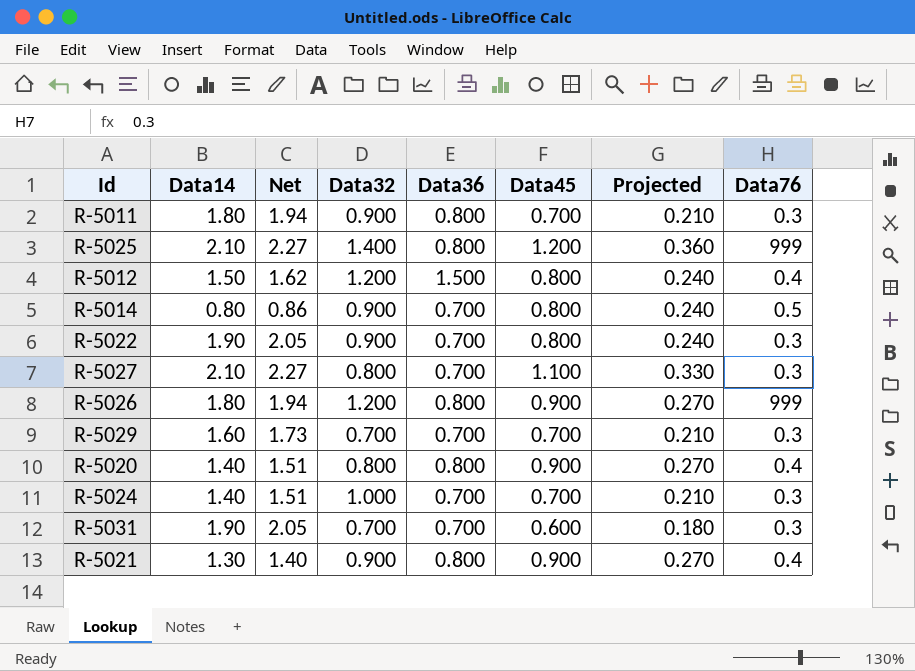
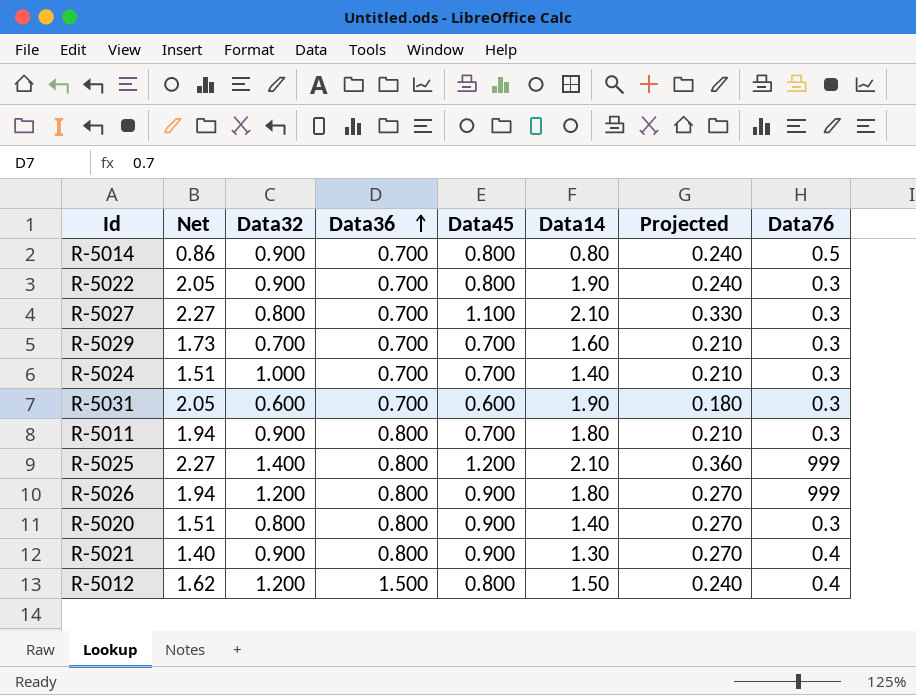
row order: none -> Data36 ascending
column Data14 | position: 2 -> 6
R-5031 | Data32: 0.700 -> 0.600
R-5020 | Data76: 0.4 -> 0.3

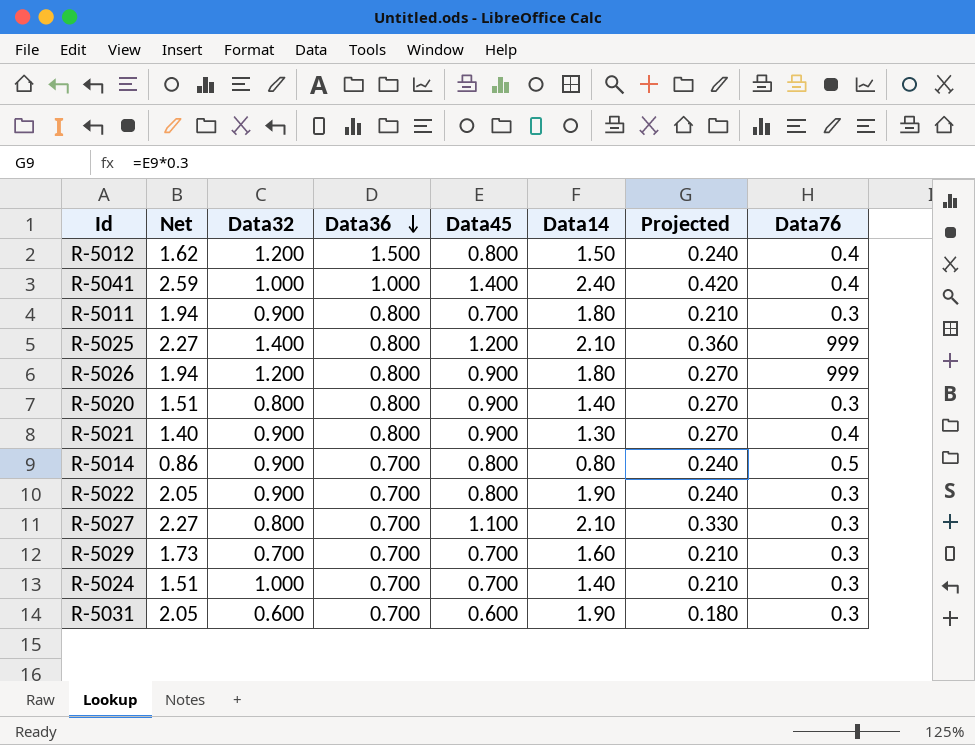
row order: Data36 ascending -> Data36 descending
row R-5041: none -> 2.59 | 1.000 | 1.000 | 1.400 | 2.40 | 0.420 | 0.4

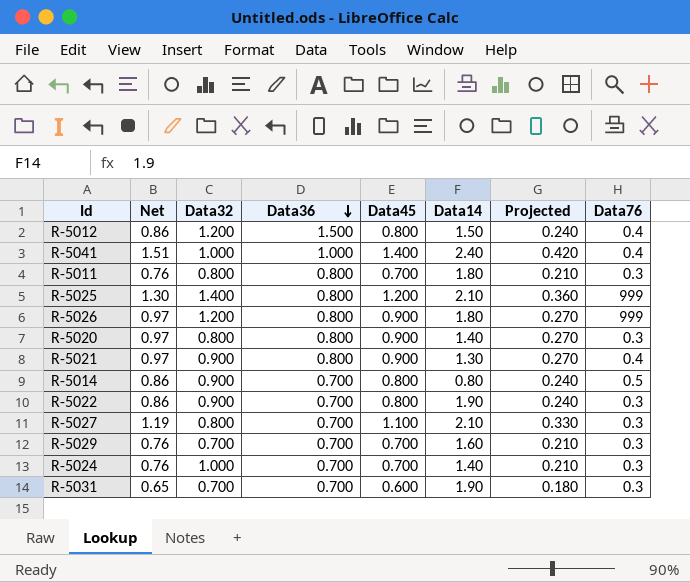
column Net | formula: [Data14] * 1.08 -> [Data45] * 1.08
R-5011 | Data32: 0.900 -> 0.800
R-5031 | Data32: 0.600 -> 0.700

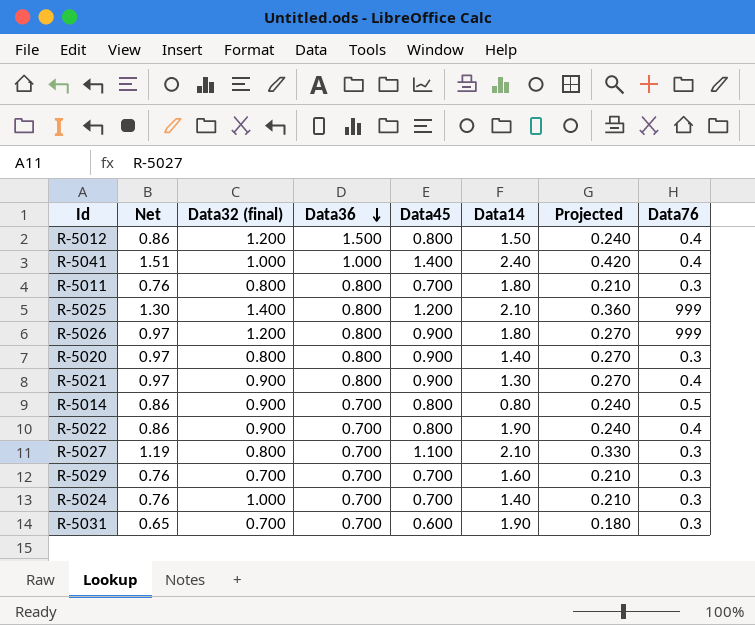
column name: Data32 -> Data32 (final)
R-5022 | Data76: 0.3 -> 0.4

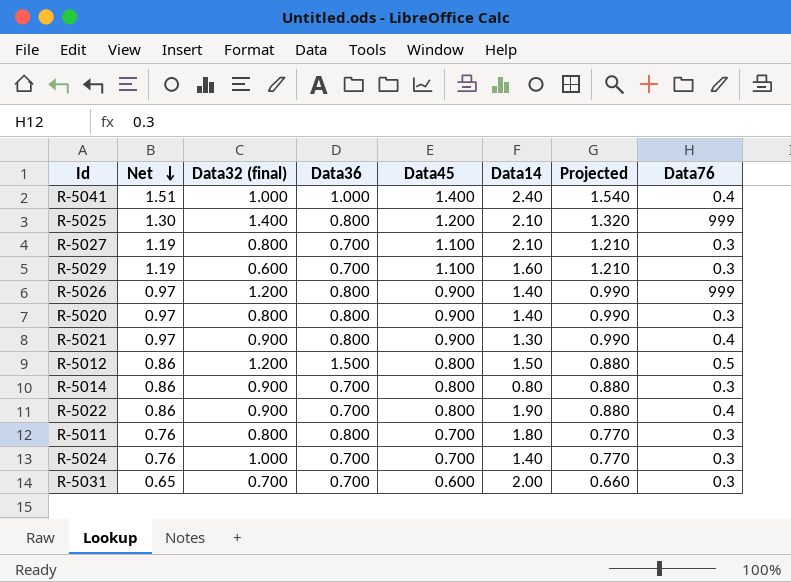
row order: Data36 descending -> Net descending
column Projected | formula: [Data45] * 0.3 -> [Data45] * 1.1
R-5029 | Net: 0.76 -> 1.19
R-5029 | Data32 (final): 0.700 -> 0.600
R-5029 | Data45: 0.700 -> 1.100
R-5026 | Data14: 1.80 -> 1.40
R-5012 | Data76: 0.4 -> 0.5
R-5014 | Data76: 0.5 -> 0.3
R-5031 | Data14: 1.90 -> 2.00

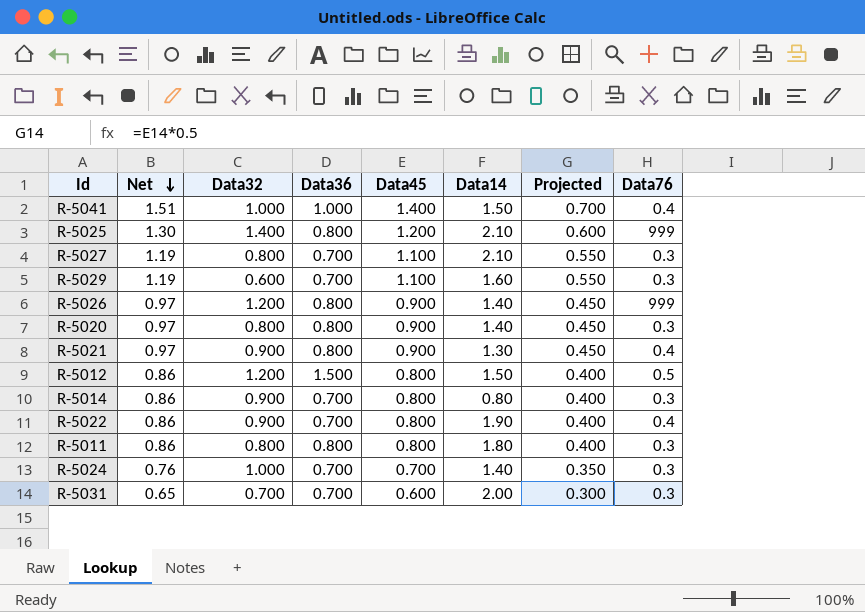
column name: Data32 (final) -> Data32
column Projected | formula: [Data45] * 1.1 -> [Data45] * 0.5
R-5041 | Data14: 2.40 -> 1.50
R-5011 | Net: 0.76 -> 0.86
R-5011 | Data45: 0.700 -> 0.800

